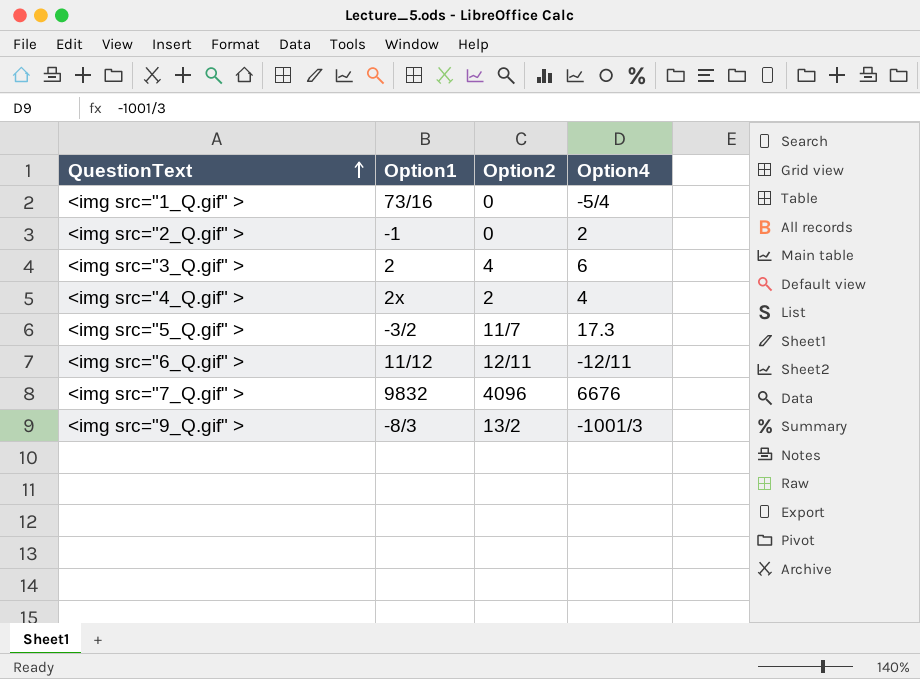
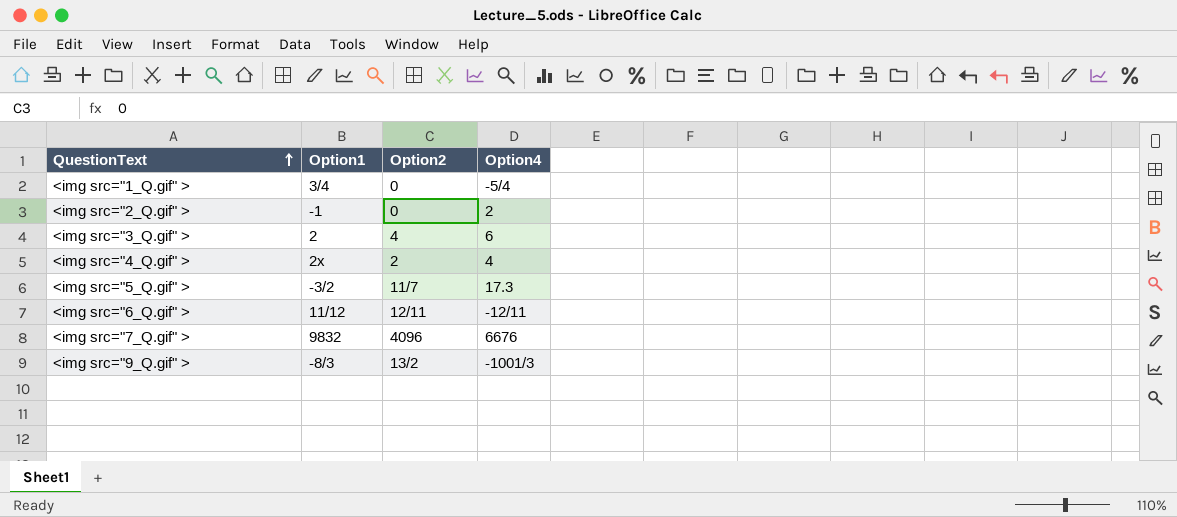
<img src="1_Q.gif" > | Option1: 73/16 -> 3/4

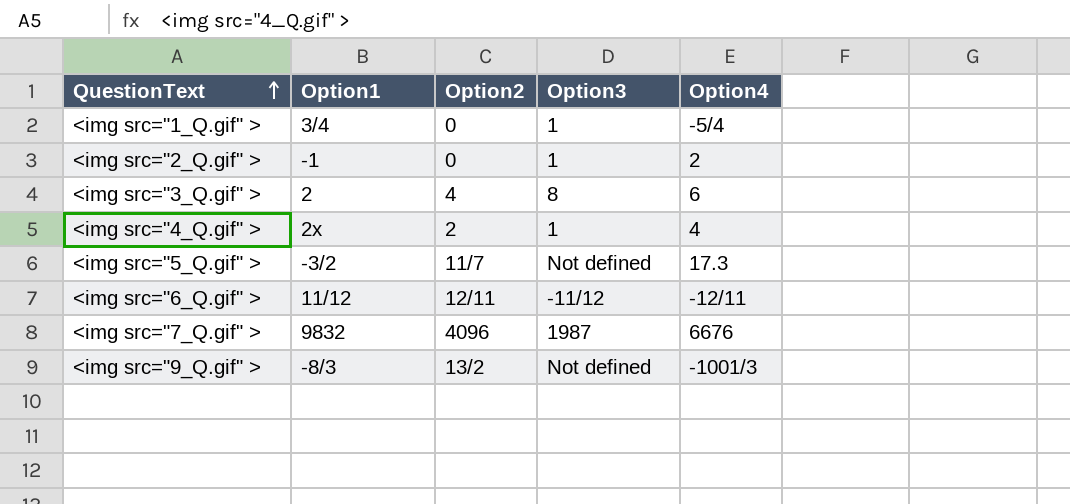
column Option3 | position: none -> 4

